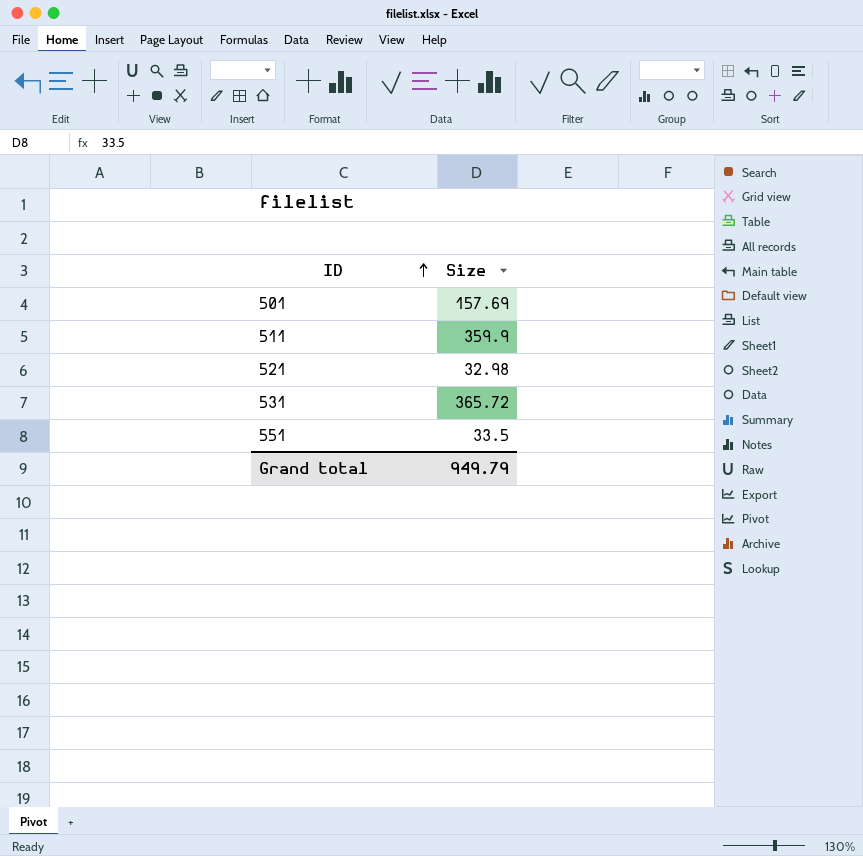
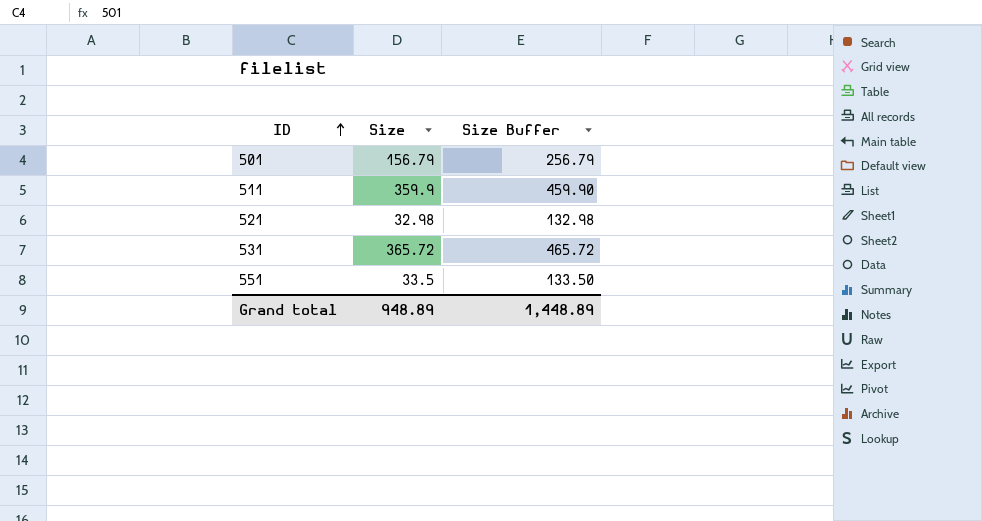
column Size Buffer | formula: none -> [Size] + 100
501 | Size: 157.69 -> 156.79
Grand total | Size: 949.79 -> 948.89

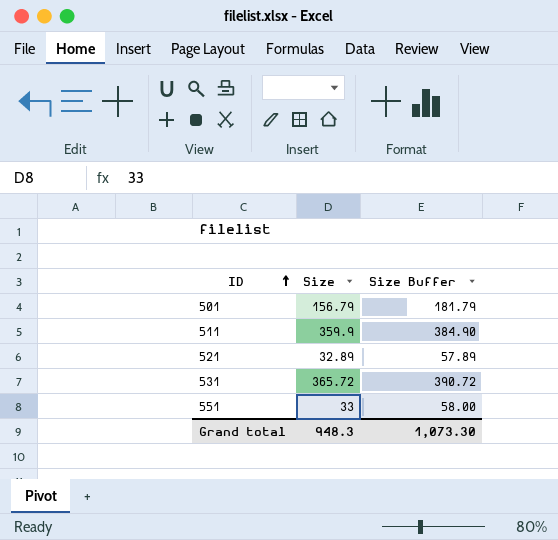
column Size Buffer | formula: [Size] + 100 -> [Size] + 25
521 | Size: 32.98 -> 32.89
551 | Size: 33.5 -> 33
Grand total | Size: 948.89 -> 948.3
Grand total | Size Buffer: 1,448.89 -> 1,073.30

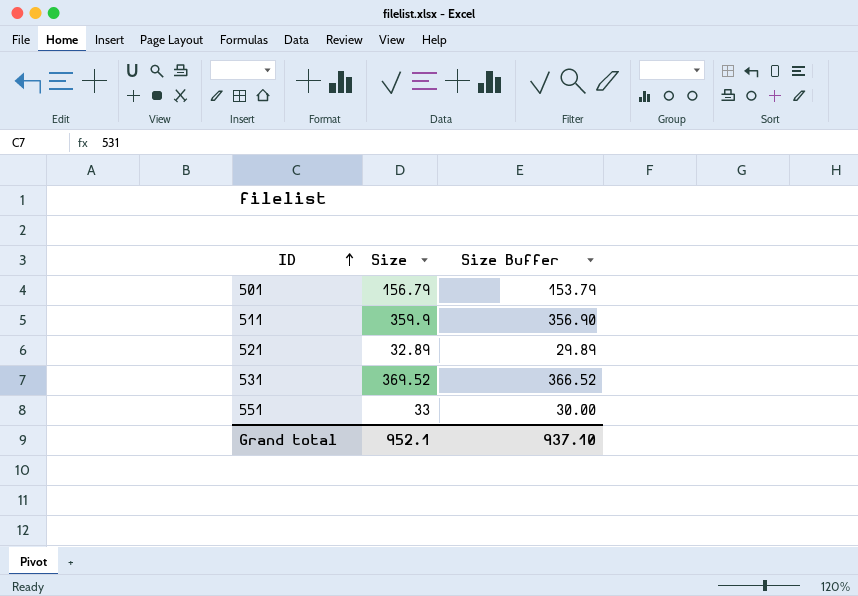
column Size Buffer | formula: [Size] + 25 -> [Size] - 3
531 | Size: 365.72 -> 369.52
Grand total | Size: 948.3 -> 952.1
Grand total | Size Buffer: 1,073.30 -> 937.10

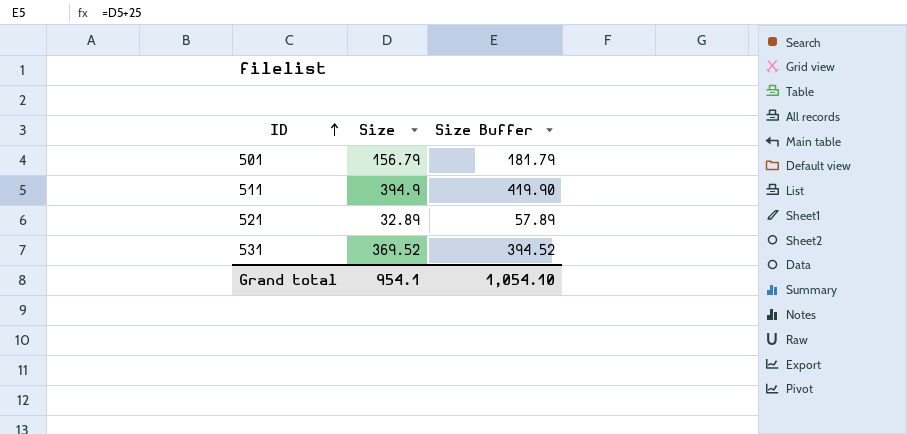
column Size Buffer | formula: [Size] - 3 -> [Size] + 25
row 551: 33 | 30.00 -> none
511 | Size: 359.9 -> 394.9
Grand total | Size: 952.1 -> 954.1
Grand total | Size Buffer: 937.10 -> 1,054.10

